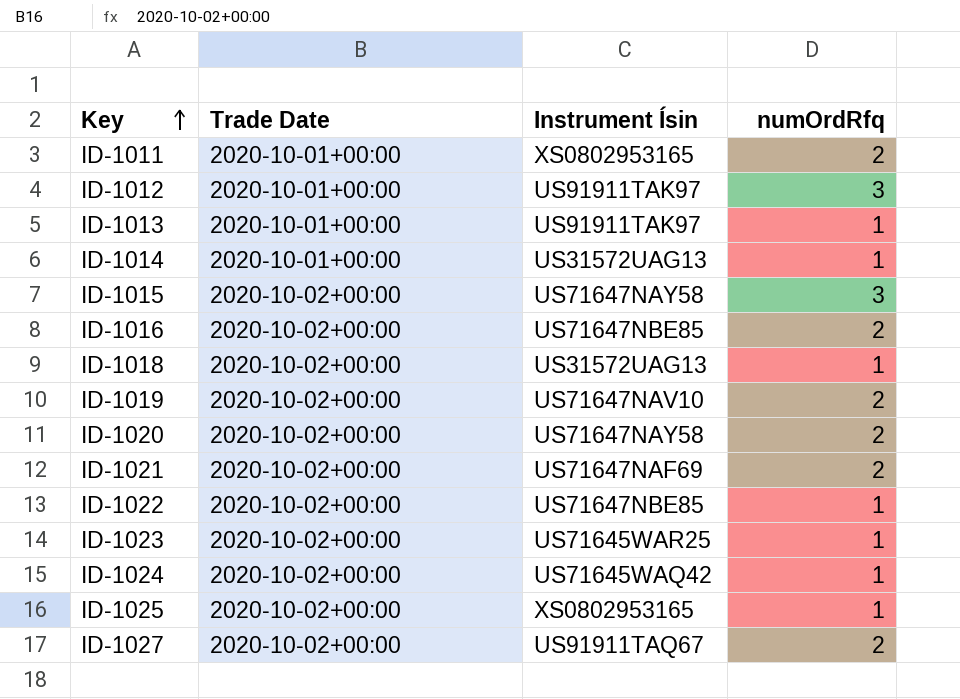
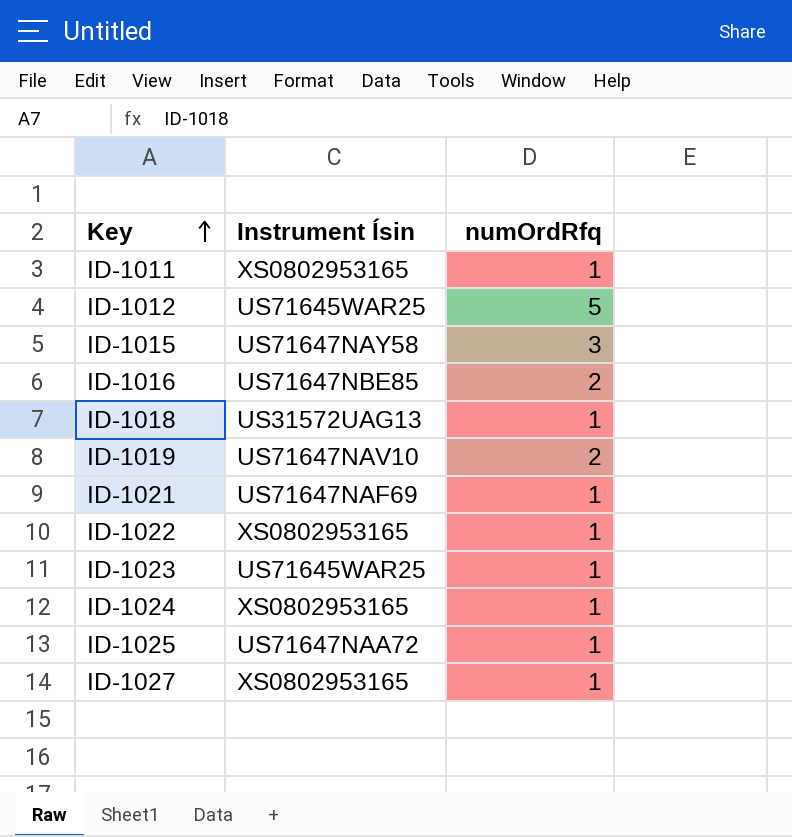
column Trade Date | position: 2 -> none
row ID-1013: 2020-10-01+00:00 | US91911TAK97 | 1 -> none
row ID-1014: 2020-10-01+00:00 | US31572UAG13 | 1 -> none
row ID-1020: 2020-10-02+00:00 | US71647NAY58 | 2 -> none
ID-1011 | numOrdRfq: 2 -> 1
ID-1012 | Instrument Ísin: US91911TAK97 -> US71645WAR25
ID-1012 | numOrdRfq: 3 -> 5
ID-1021 | numOrdRfq: 2 -> 1
ID-1022 | Instrument Ísin: US71647NBE85 -> XS0802953165
ID-1024 | Instrument Ísin: US71645WAQ42 -> XS0802953165
ID-1025 | Instrument Ísin: XS0802953165 -> US71647NAA72
ID-1027 | Instrument Ísin: US91911TAQ67 -> XS0802953165
ID-1027 | numOrdRfq: 2 -> 1

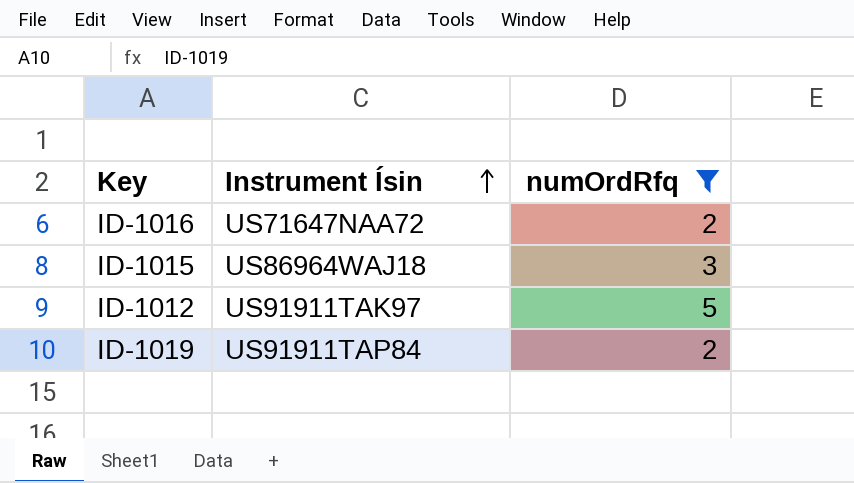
filter: none -> numOrdRfq != 1
row order: Key ascending -> Instrument Ísin ascending
ID-1016 | Instrument Ísin: US71647NBE85 -> US71647NAA72
ID-1015 | Instrument Ísin: US71647NAY58 -> US86964WAJ18
ID-1012 | Instrument Ísin: US71645WAR25 -> US91911TAK97
ID-1019 | Instrument Ísin: US71647NAV10 -> US91911TAP84

